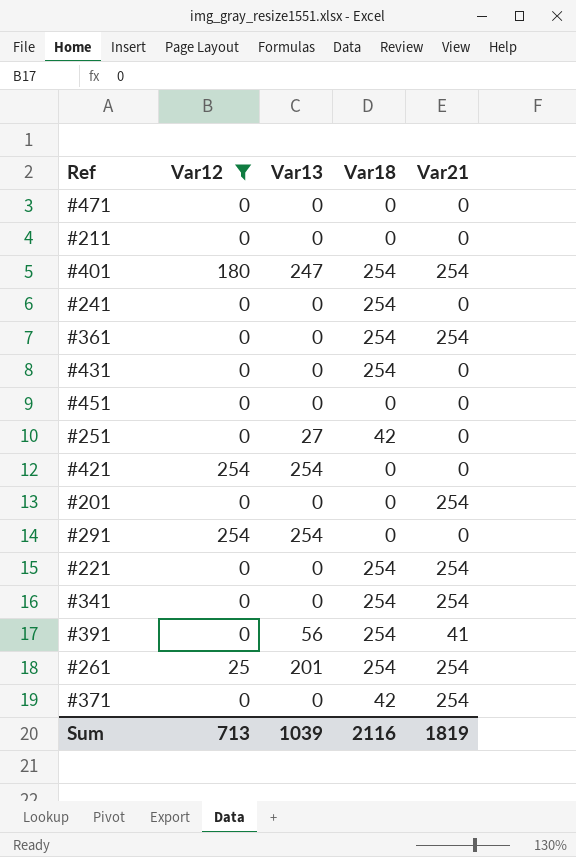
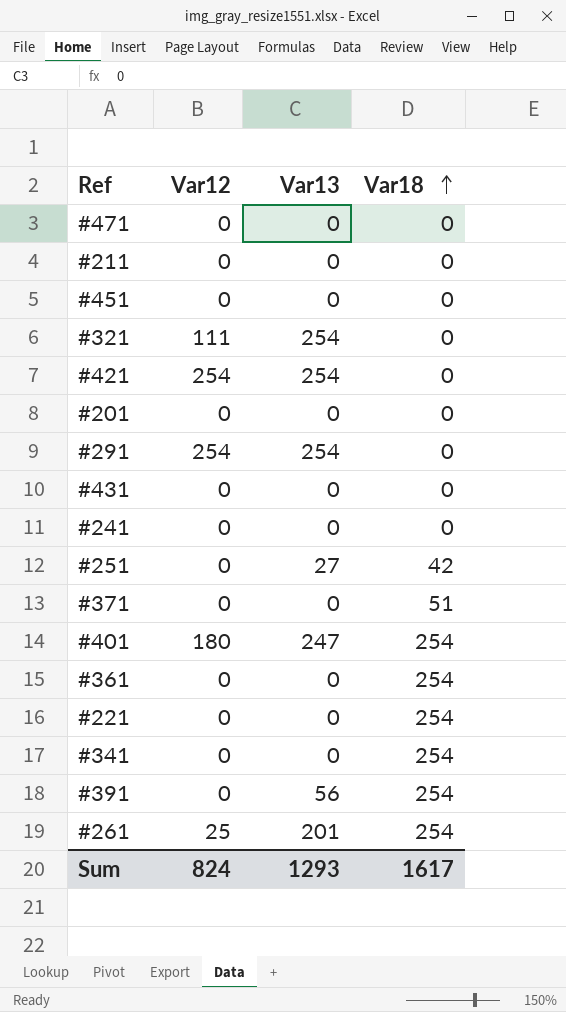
filter: Var12 != 111 -> none
row order: none -> Var18 ascending
column Var21 | position: 5 -> none
#431 | Var18: 254 -> 0
#241 | Var18: 254 -> 0
#371 | Var18: 42 -> 51
Sum | Var12: 713 -> 824
Sum | Var13: 1039 -> 1293
Sum | Var18: 2116 -> 1617

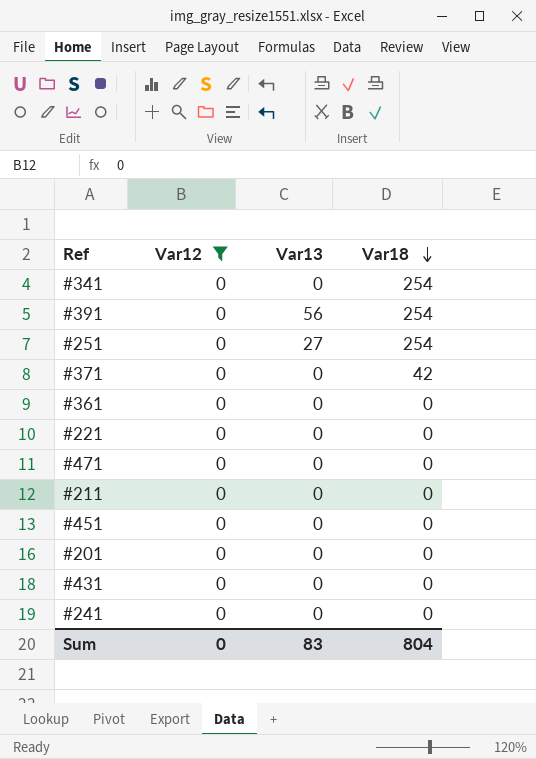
filter: none -> Var12 = 0
row order: Var18 ascending -> Var18 descending
#251 | Var18: 42 -> 254
#371 | Var18: 51 -> 42
#361 | Var18: 254 -> 0
#221 | Var18: 254 -> 0
Sum | Var12: 824 -> 0
Sum | Var13: 1293 -> 83
Sum | Var18: 1617 -> 804

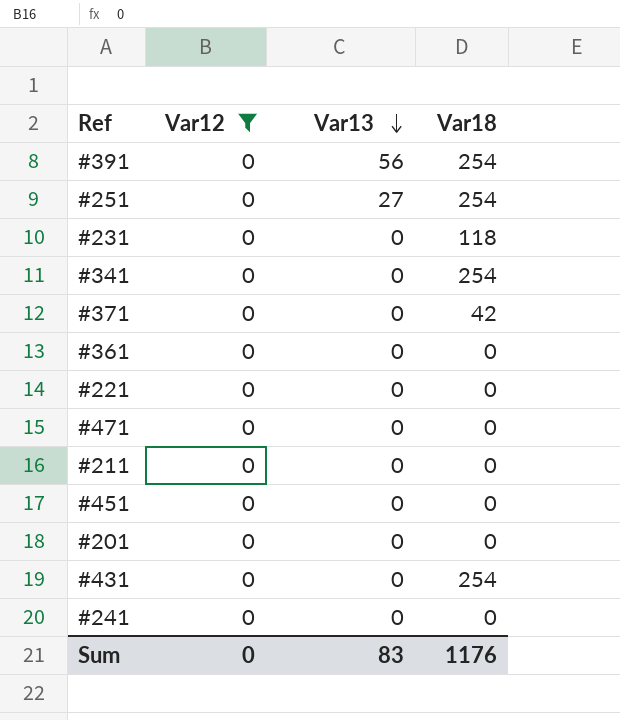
row order: Var18 descending -> Var13 descending
row #231: none -> 0 | 0 | 118
#431 | Var18: 0 -> 254
Sum | Var18: 804 -> 1176

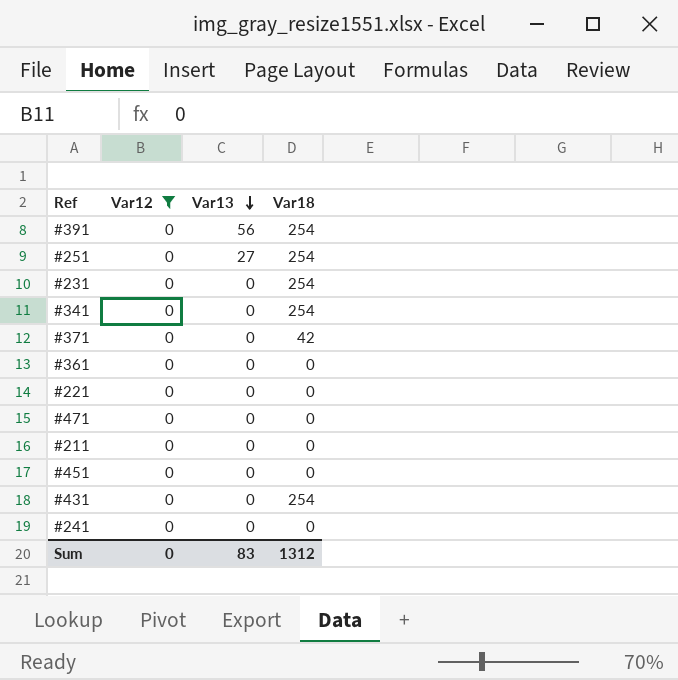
row #201: 0 | 0 | 0 -> none
#231 | Var18: 118 -> 254
Sum | Var18: 1176 -> 1312

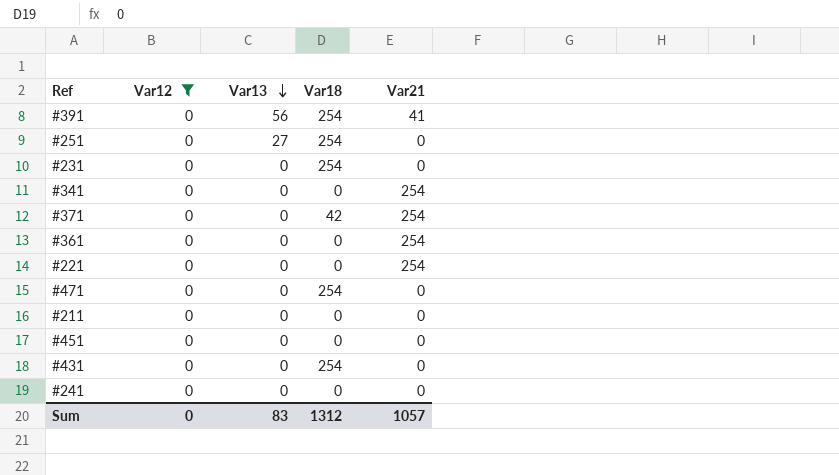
column Var21 | position: none -> 5
#341 | Var18: 254 -> 0
#471 | Var18: 0 -> 254

